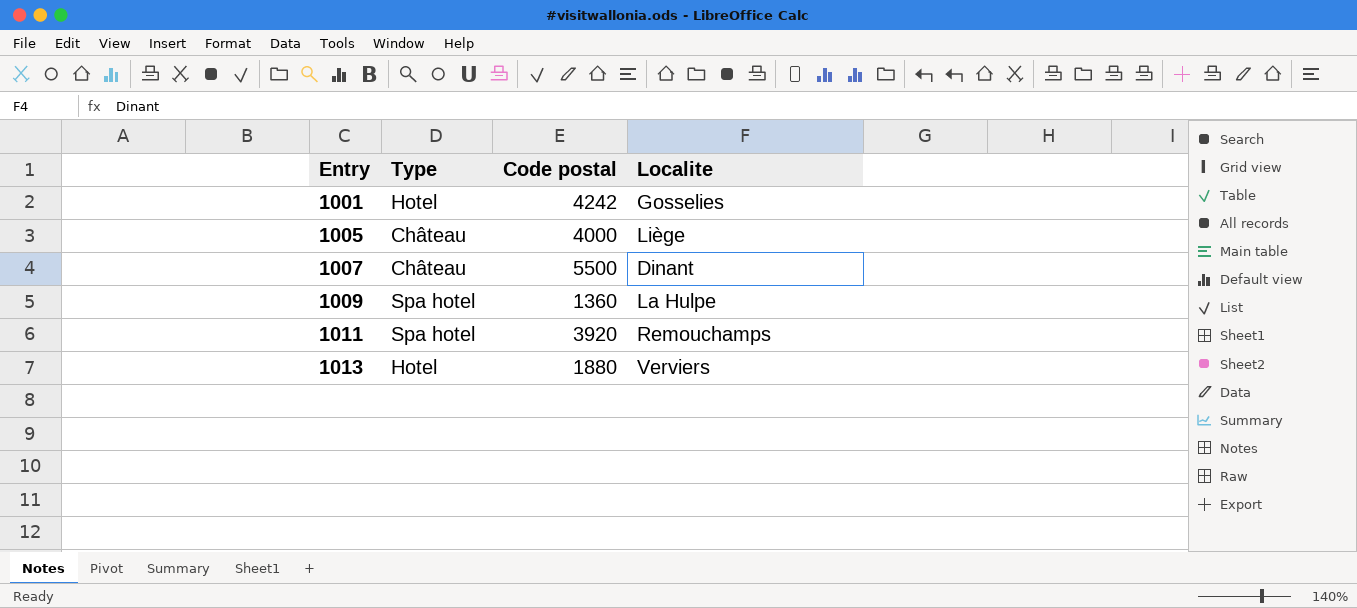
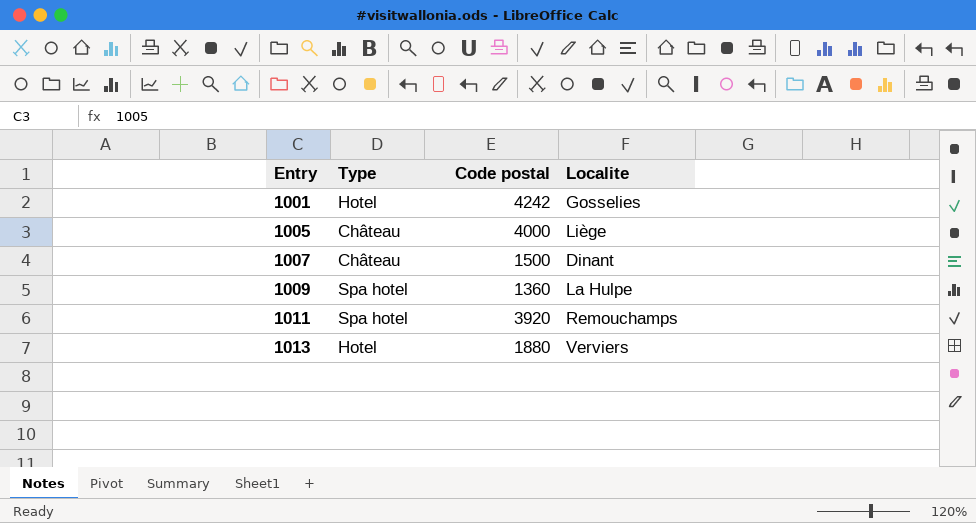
1007 | Code postal: 5500 -> 1500

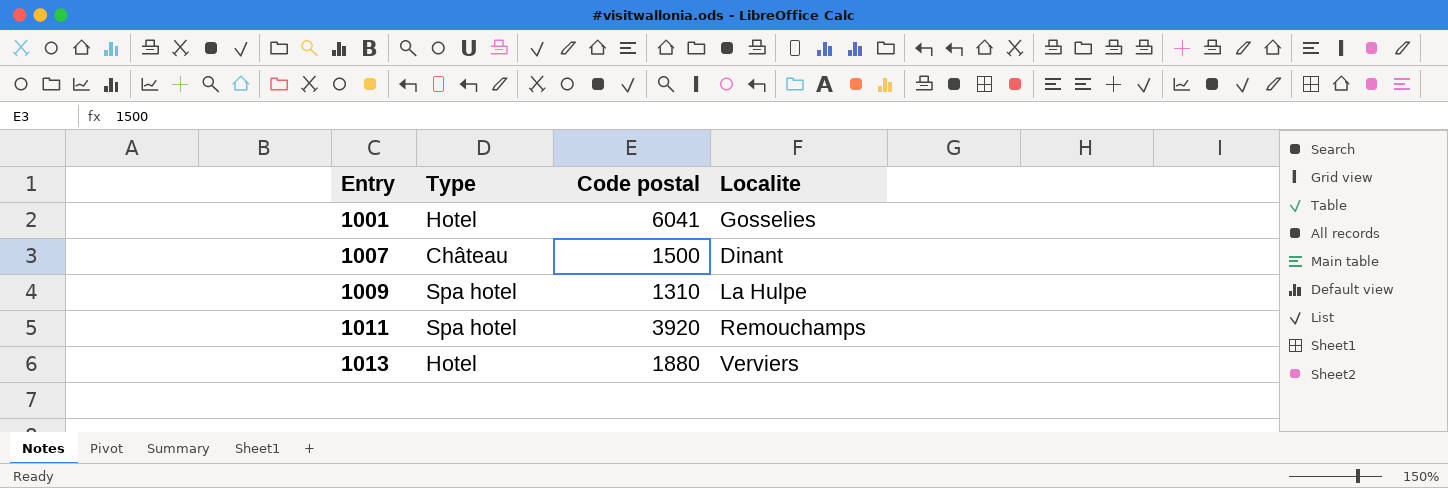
row 1005: Château | 4000 | Liège -> none
1001 | Code postal: 4242 -> 6041
1009 | Code postal: 1360 -> 1310

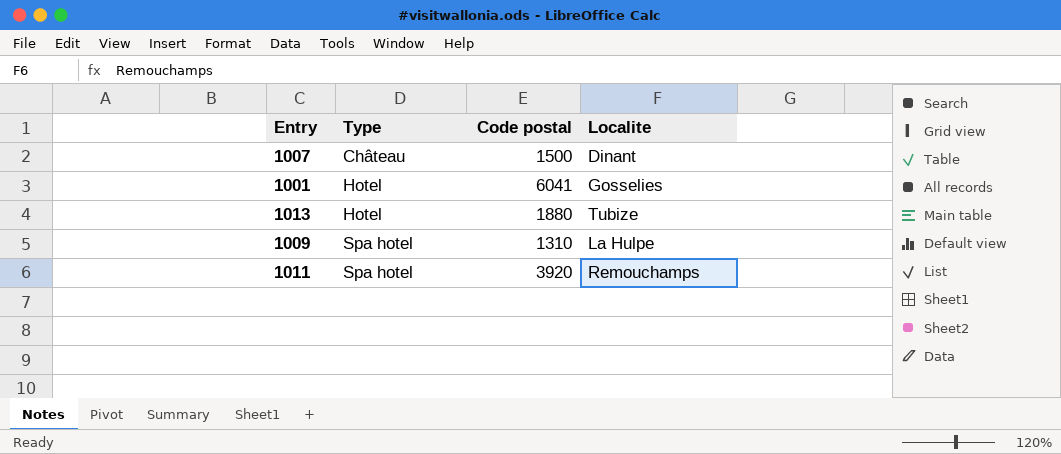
row order: Entry ascending -> Type ascending
1013 | Localite: Verviers -> Tubize

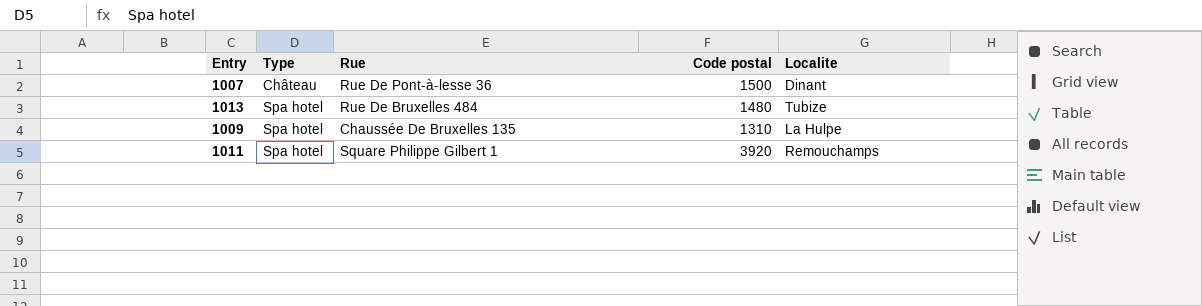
column Rue | position: none -> 3
row 1001: Hotel | 6041 | Gosselies -> none
1013 | Type: Hotel -> Spa hotel
1013 | Code postal: 1880 -> 1480

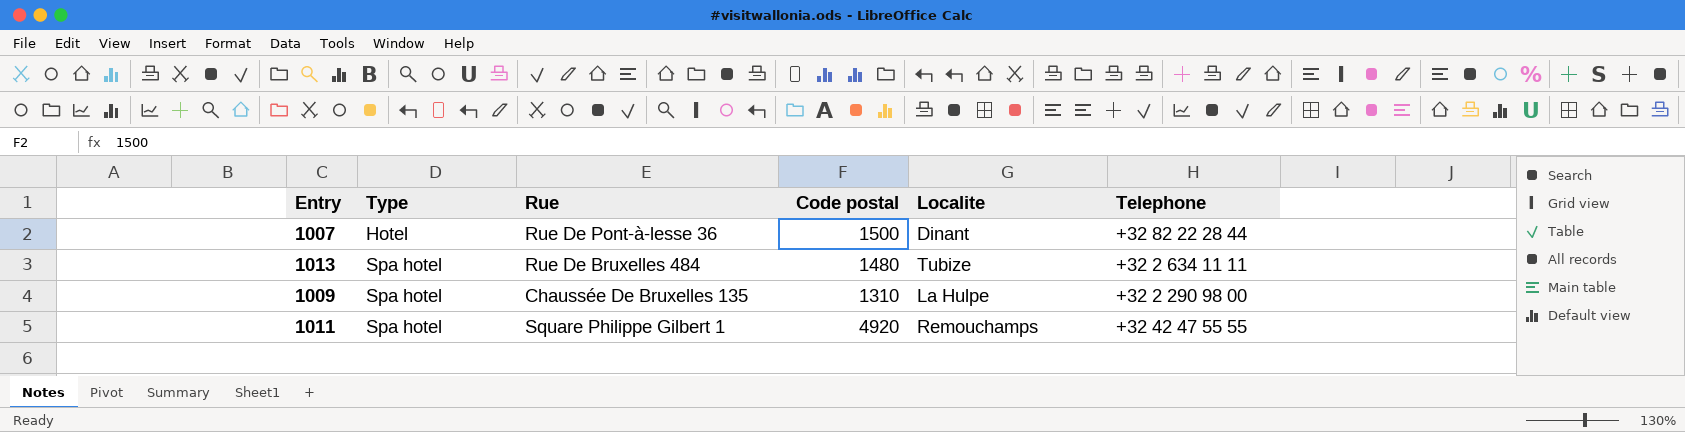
column Telephone | position: none -> 6
1007 | Type: Château -> Hotel
1011 | Code postal: 3920 -> 4920

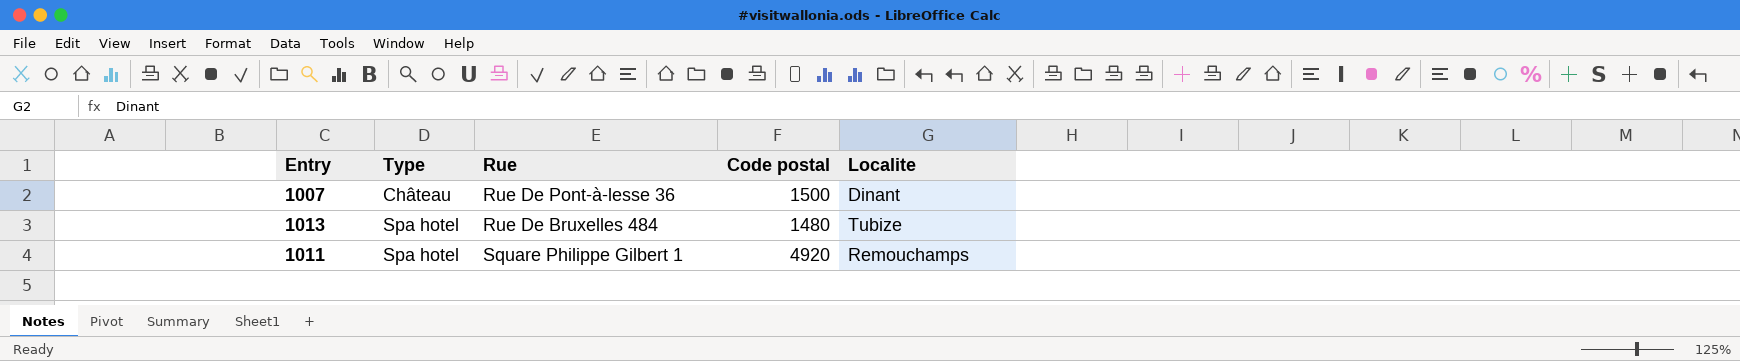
column Telephone | position: 6 -> none
row 1009: Spa hotel | Chaussée De Bruxelles 135 | 1310 | La Hulpe | +32 2 290 98 00 -> none
1007 | Type: Hotel -> Château

